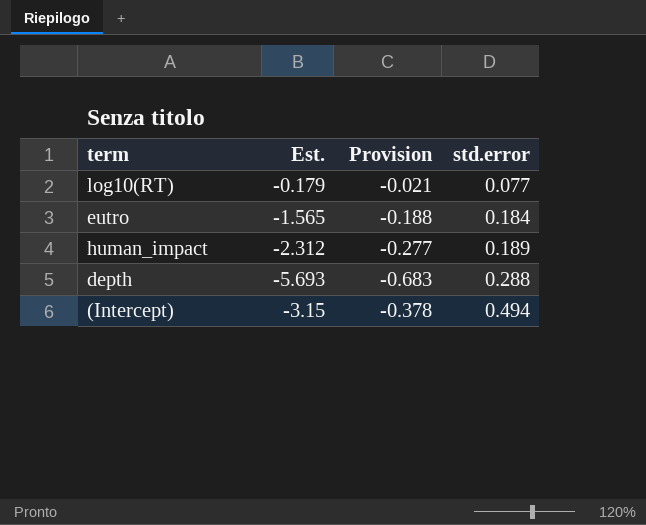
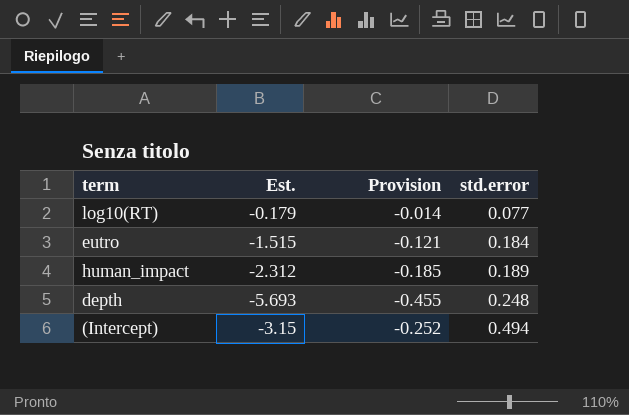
column Provision | formula: [Est.] * 0.12 -> [Est.] * 0.08
eutro | Est.: -1.565 -> -1.515
depth | std.error: 0.288 -> 0.248

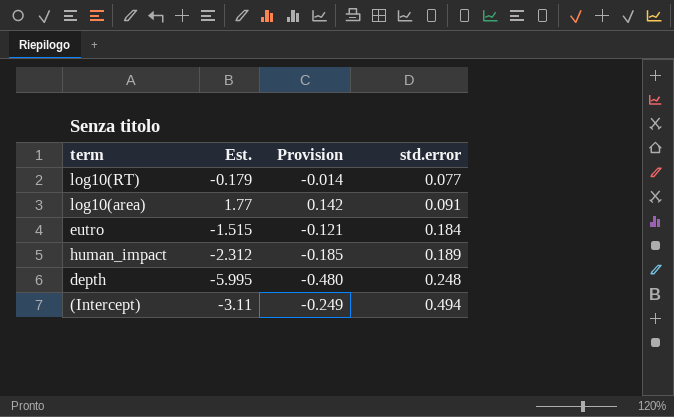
row log10(area): none -> 1.77 | 0.142 | 0.091
depth | Est.: -5.693 -> -5.995
depth | Provision: -0.455 -> -0.480
(Intercept) | Est.: -3.15 -> -3.11
(Intercept) | Provision: -0.252 -> -0.249

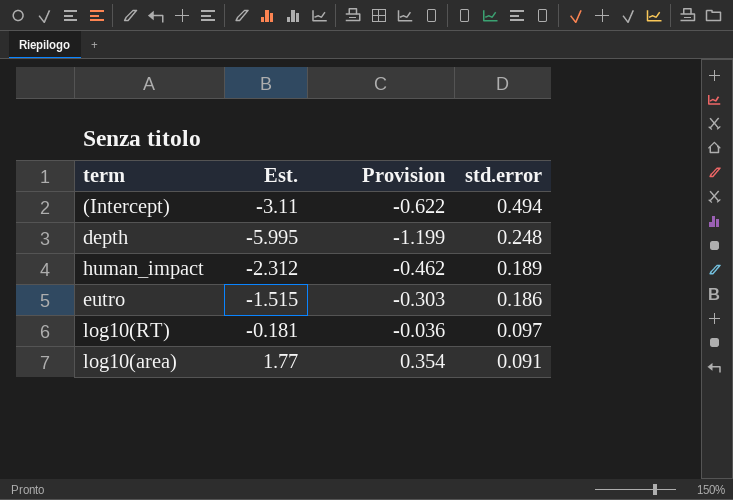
row order: std.error ascending -> std.error descending
column Provision | formula: [Est.] * 0.08 -> [Est.] * 0.2
eutro | std.error: 0.184 -> 0.186
log10(RT) | Est.: -0.179 -> -0.181
log10(RT) | std.error: 0.077 -> 0.097

